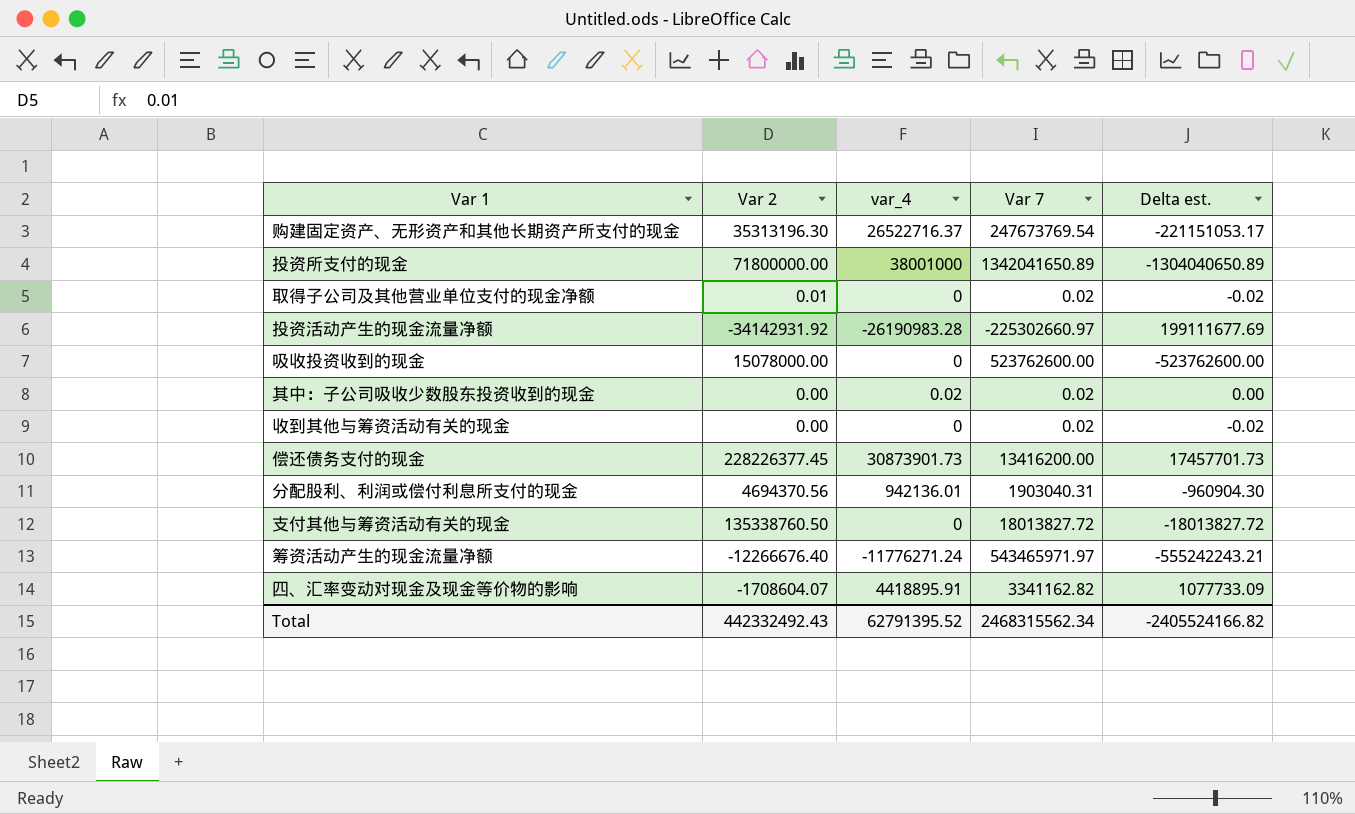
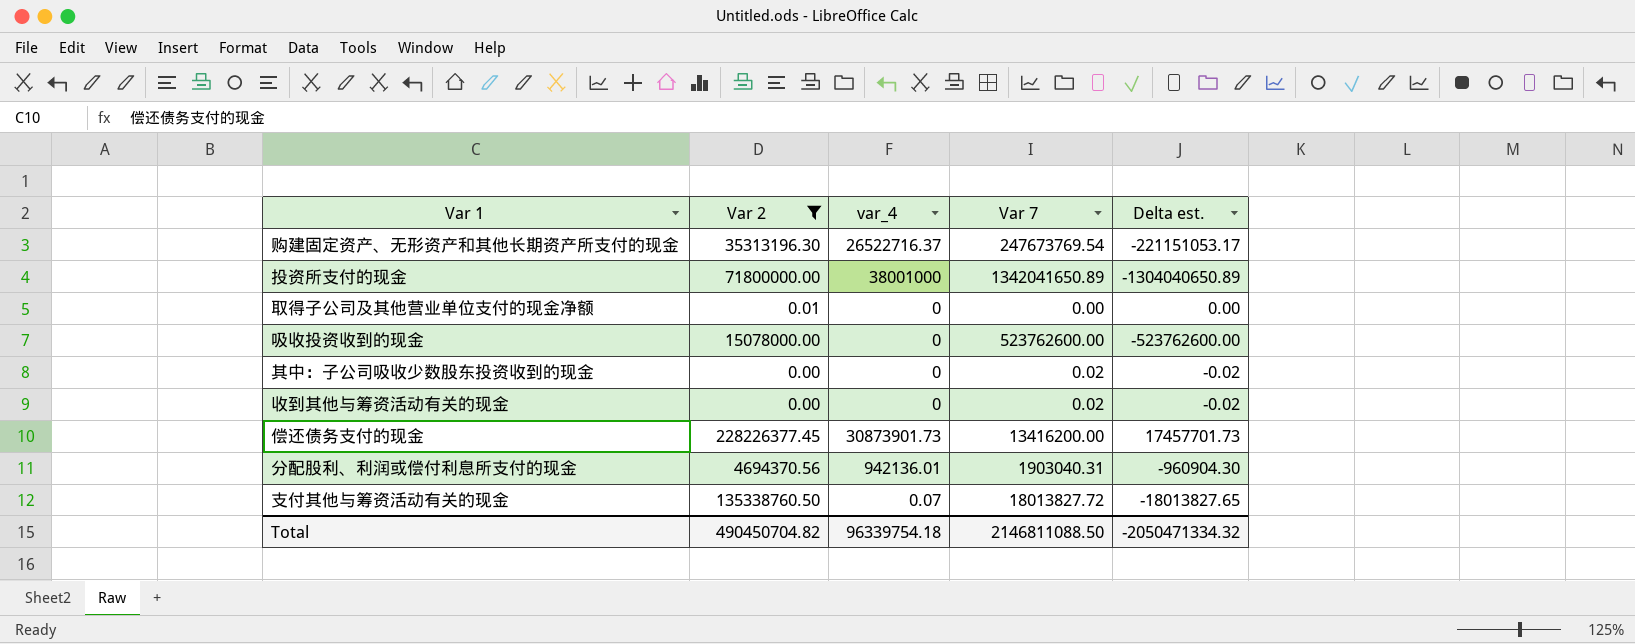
filter: none -> Var 2 >= 0.00
取得子公司及其他营业单位支付的现金净额 | Var 7: 0.02 -> 0.00
取得子公司及其他营业单位支付的现金净额 | Delta est.: -0.02 -> 0.00
其中：子公司吸收少数股东投资收到的现金 | var_4: 0.02 -> 0
其中：子公司吸收少数股东投资收到的现金 | Delta est.: 0.00 -> -0.02
支付其他与筹资活动有关的现金 | var_4: 0 -> 0.07
支付其他与筹资活动有关的现金 | Delta est.: -18013827.72 -> -18013827.65
Total | Var 2: 442332492.43 -> 490450704.82
Total | var_4: 62791395.52 -> 96339754.18
Total | Var 7: 2468315562.34 -> 2146811088.50
Total | Delta est.: -2405524166.82 -> -2050471334.32

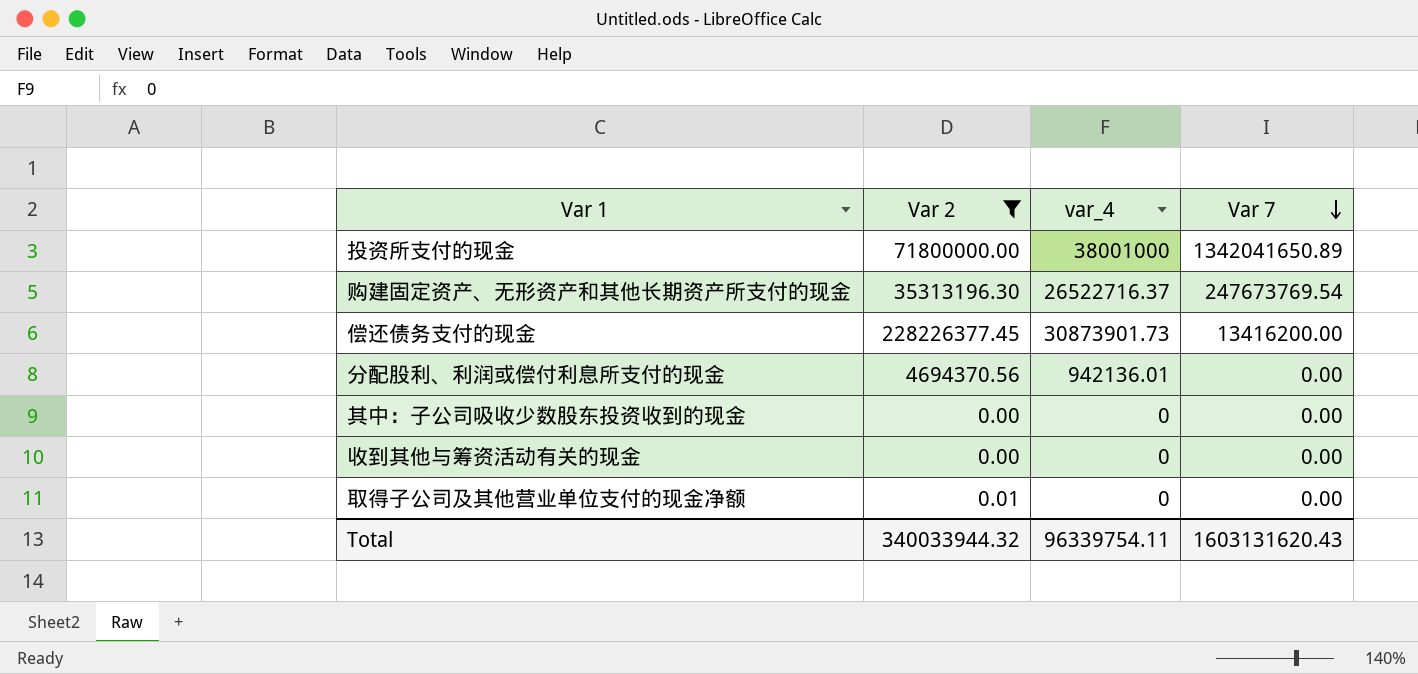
row order: none -> Var 7 descending
column Delta est. | formula: [var_4] - [Var 7] -> none
row 吸收投资收到的现金: 15078000.00 | 0 | 523762600.00 | -523762600.00 -> none
row 支付其他与筹资活动有关的现金: 135338760.50 | 0.07 | 18013827.72 | -18013827.65 -> none
分配股利、利润或偿付利息所支付的现金 | Var 7: 1903040.31 -> 0.00
其中：子公司吸收少数股东投资收到的现金 | Var 7: 0.02 -> 0.00
收到其他与筹资活动有关的现金 | Var 7: 0.02 -> 0.00
Total | Var 2: 490450704.82 -> 340033944.32
Total | var_4: 96339754.18 -> 96339754.11
Total | Var 7: 2146811088.50 -> 1603131620.43

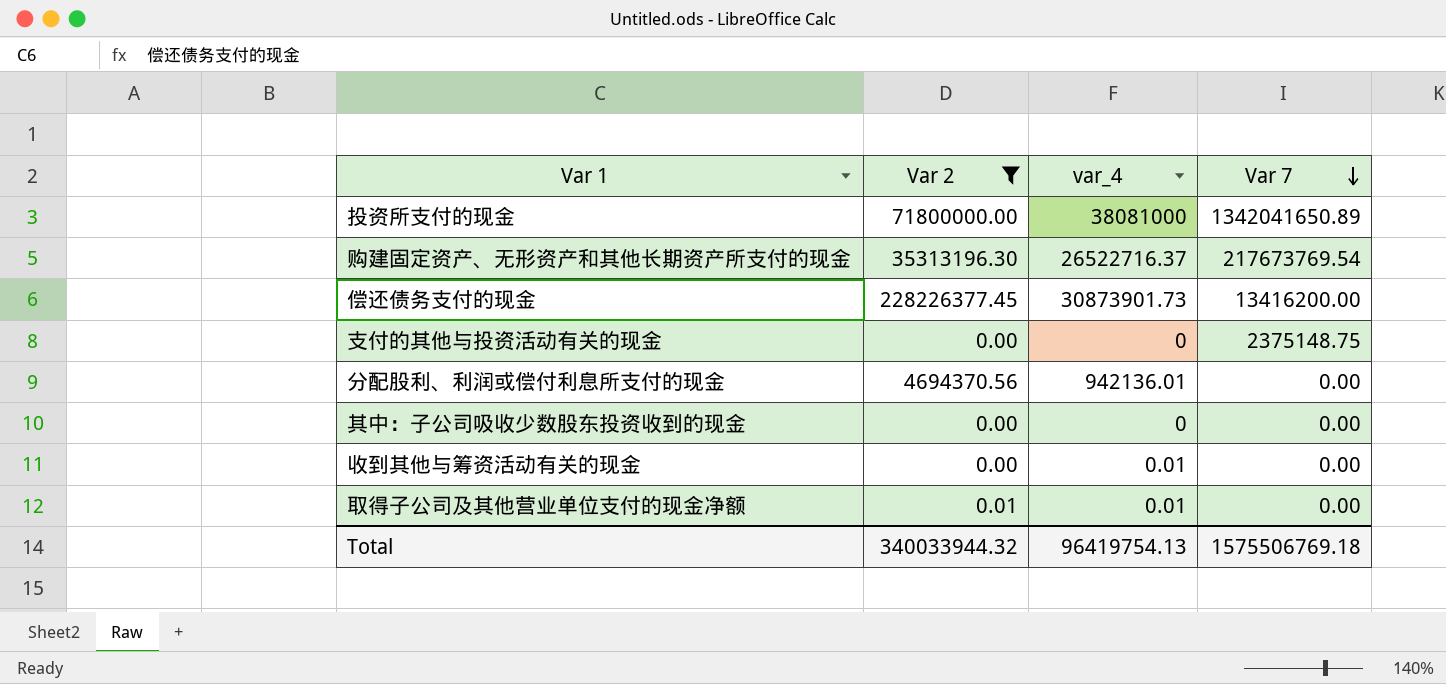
投资所支付的现金 | var_4: 38001000 -> 38081000
购建固定资产、无形资产和其他长期资产所支付的现金 | Var 7: 247673769.54 -> 217673769.54
row 支付的其他与投资活动有关的现金: none -> 0.00 | 0 | 2375148.75
收到其他与筹资活动有关的现金 | var_4: 0 -> 0.01
取得子公司及其他营业单位支付的现金净额 | var_4: 0 -> 0.01
Total | var_4: 96339754.11 -> 96419754.13
Total | Var 7: 1603131620.43 -> 1575506769.18

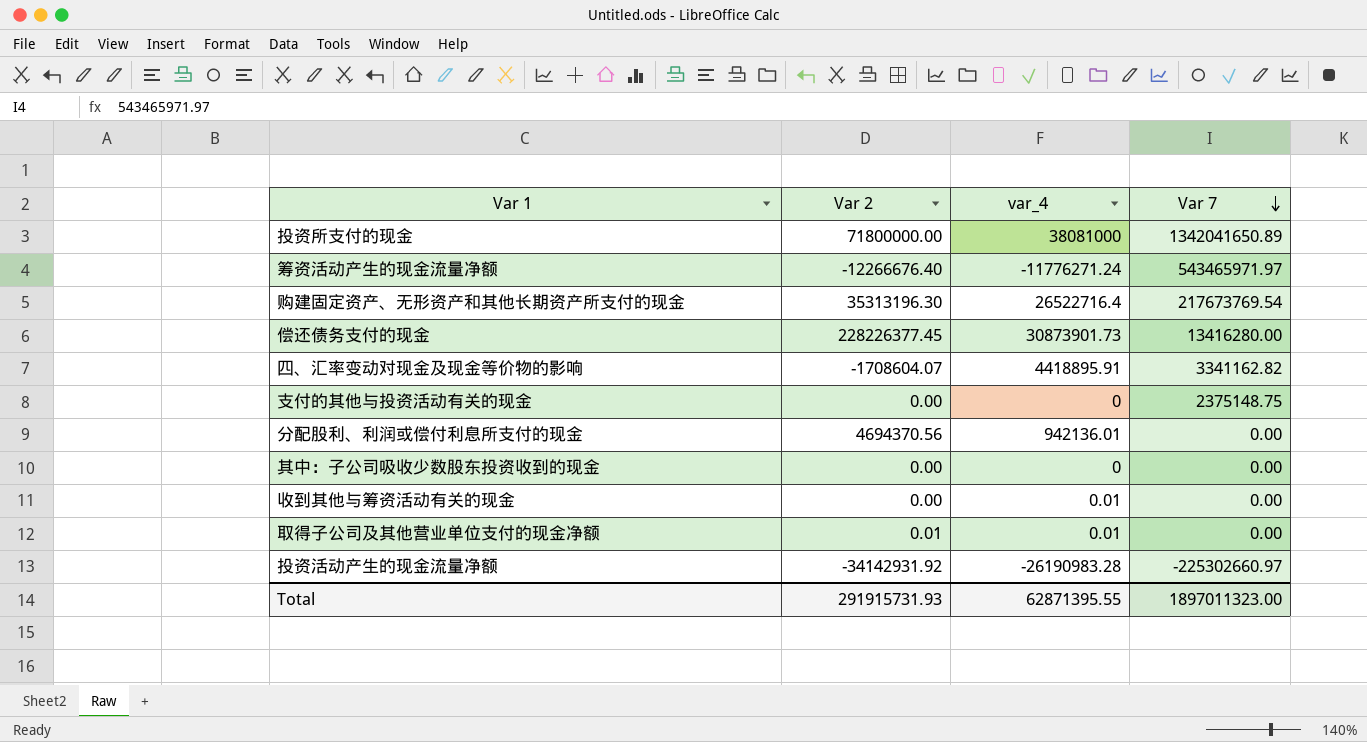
filter: Var 2 >= 0.00 -> none
购建固定资产、无形资产和其他长期资产所支付的现金 | var_4: 26522716.37 -> 26522716.4
偿还债务支付的现金 | Var 7: 13416200.00 -> 13416280.00
Total | Var 2: 340033944.32 -> 291915731.93
Total | var_4: 96419754.13 -> 62871395.55
Total | Var 7: 1575506769.18 -> 1897011323.00

